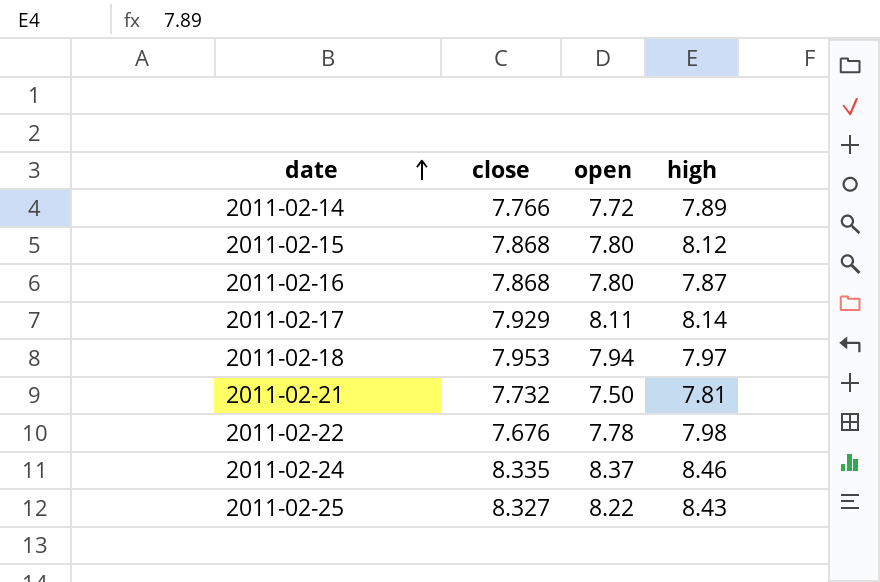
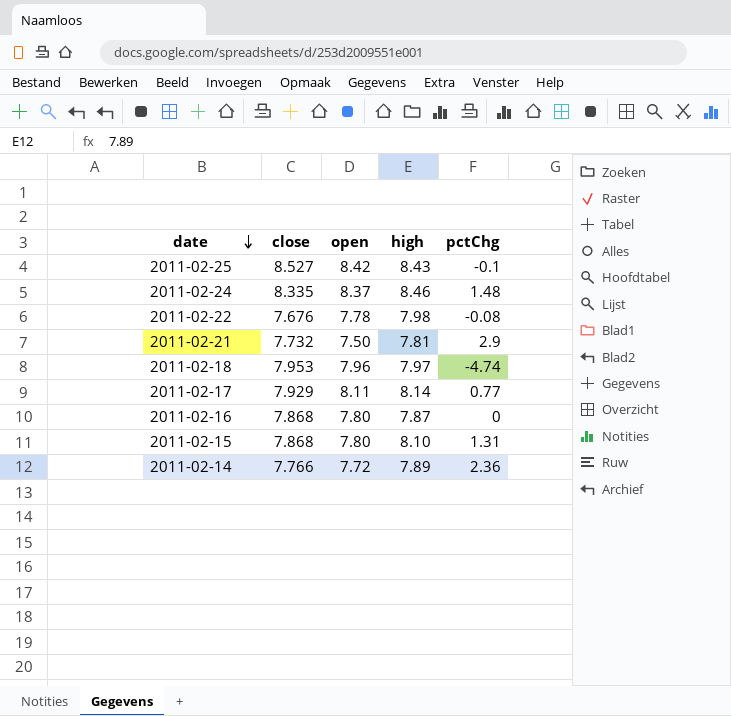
row order: date ascending -> date descending
column pctChg | position: none -> 5
2011-02-25 | close: 8.327 -> 8.527
2011-02-25 | open: 8.22 -> 8.42
2011-02-18 | open: 7.94 -> 7.96
2011-02-15 | high: 8.12 -> 8.10

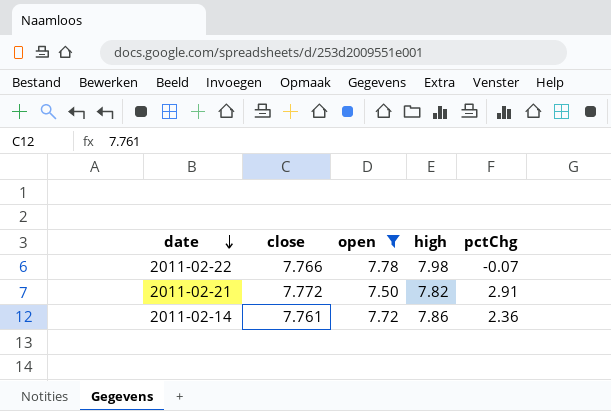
filter: none -> open <= 7.78
2011-02-22 | close: 7.676 -> 7.766
2011-02-22 | pctChg: -0.08 -> -0.07
2011-02-21 | close: 7.732 -> 7.772
2011-02-21 | high: 7.81 -> 7.82
2011-02-21 | pctChg: 2.9 -> 2.91
2011-02-14 | close: 7.766 -> 7.761
2011-02-14 | high: 7.89 -> 7.86

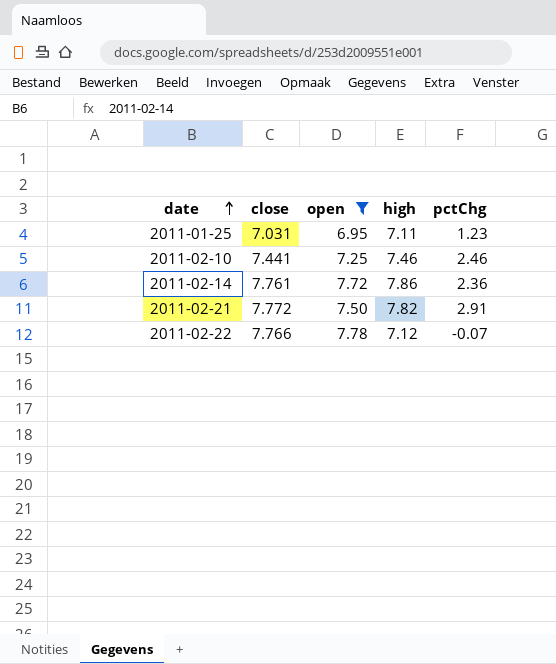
row order: date descending -> date ascending
row 2011-01-25: none -> 7.031 | 6.95 | 7.11 | 1.23
row 2011-02-10: none -> 7.441 | 7.25 | 7.46 | 2.46
2011-02-22 | high: 7.98 -> 7.12

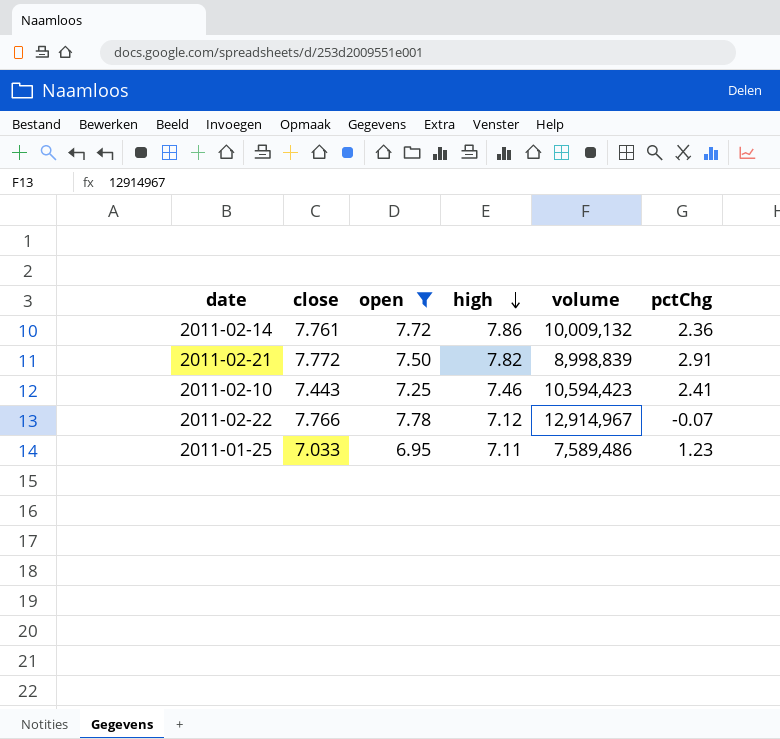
row order: date ascending -> high descending
column volume | position: none -> 5
2011-02-10 | close: 7.441 -> 7.443
2011-02-10 | pctChg: 2.46 -> 2.41
2011-01-25 | close: 7.031 -> 7.033

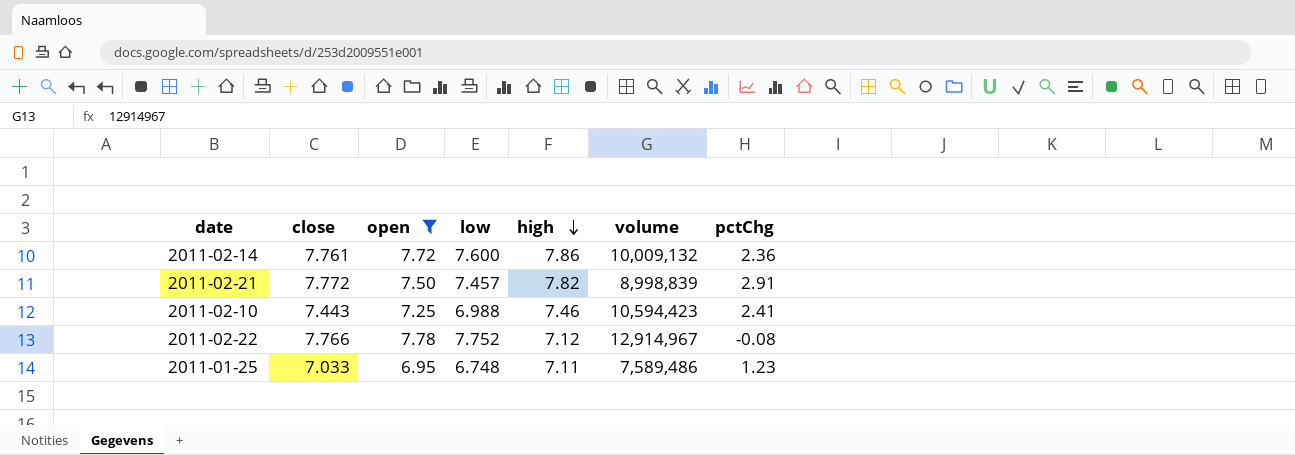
column low | position: none -> 4
2011-02-22 | pctChg: -0.07 -> -0.08

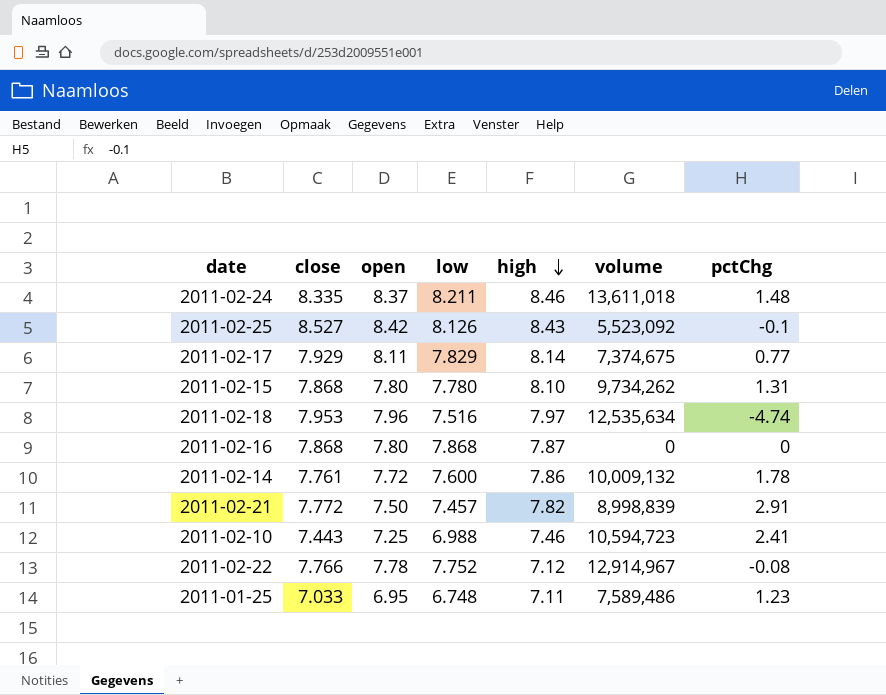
filter: open <= 7.78 -> none
2011-02-14 | pctChg: 2.36 -> 1.78
2011-02-10 | volume: 10,594,423 -> 10,594,723

